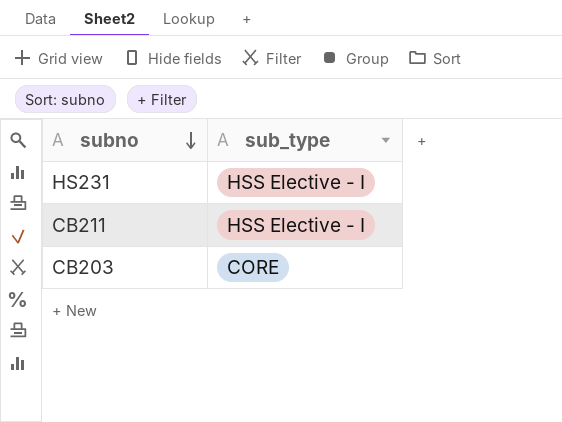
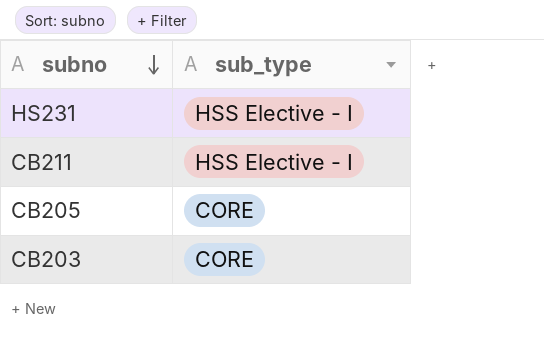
row CB205: none -> CORE

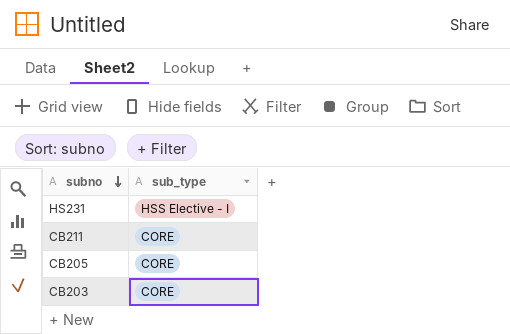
CB211 | sub_type: HSS Elective - I -> CORE

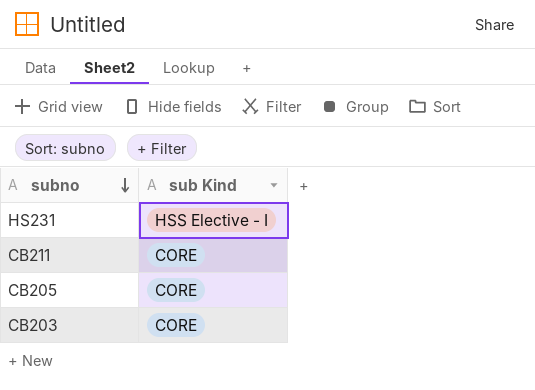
column name: sub_type -> sub Kind

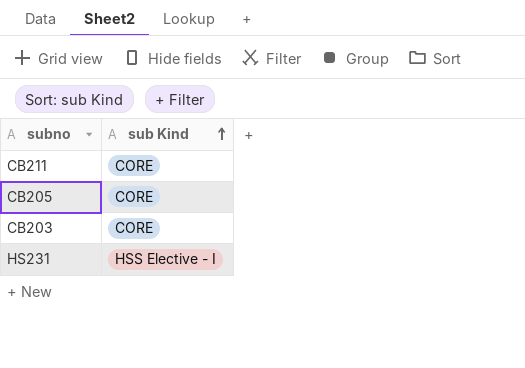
row order: subno descending -> sub Kind ascending

